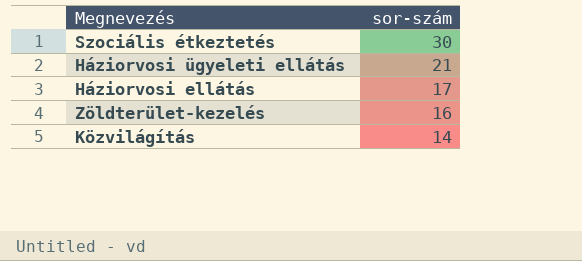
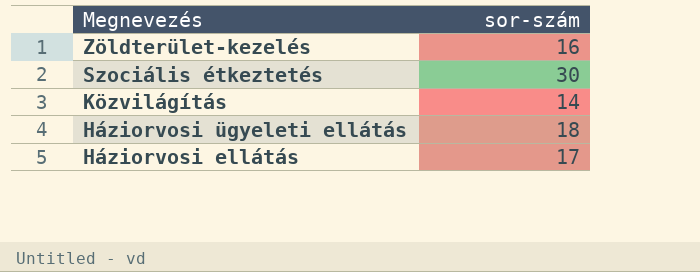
row order: sor-szám descending -> Megnevezés descending
Háziorvosi ügyeleti ellátás | sor-szám: 21 -> 18

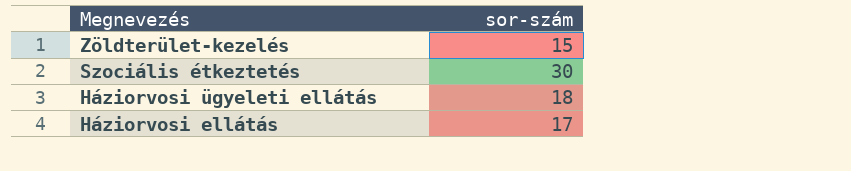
row Közvilágítás: 14 -> none
Zöldterület-kezelés | sor-szám: 16 -> 15

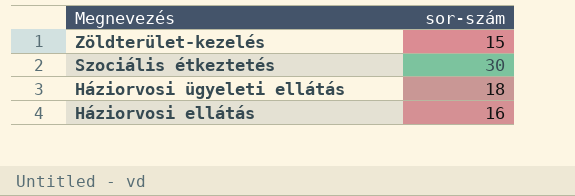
Háziorvosi ellátás | sor-szám: 17 -> 16

